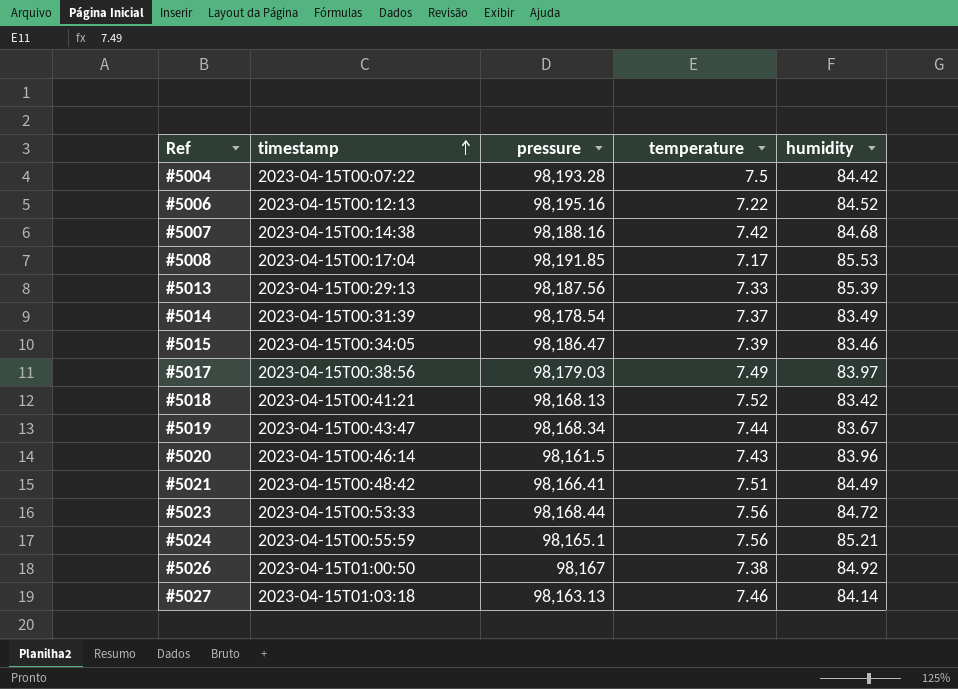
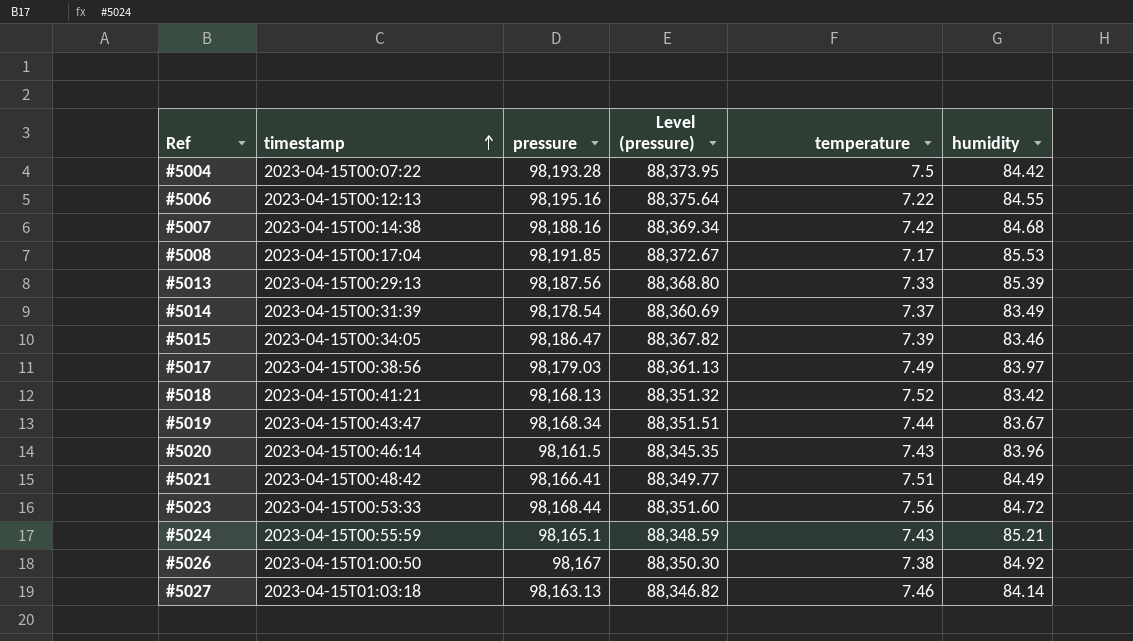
column Level (pressure) | formula: none -> [pressure] * 0.9
#5006 | humidity: 84.52 -> 84.55
#5024 | temperature: 7.56 -> 7.43

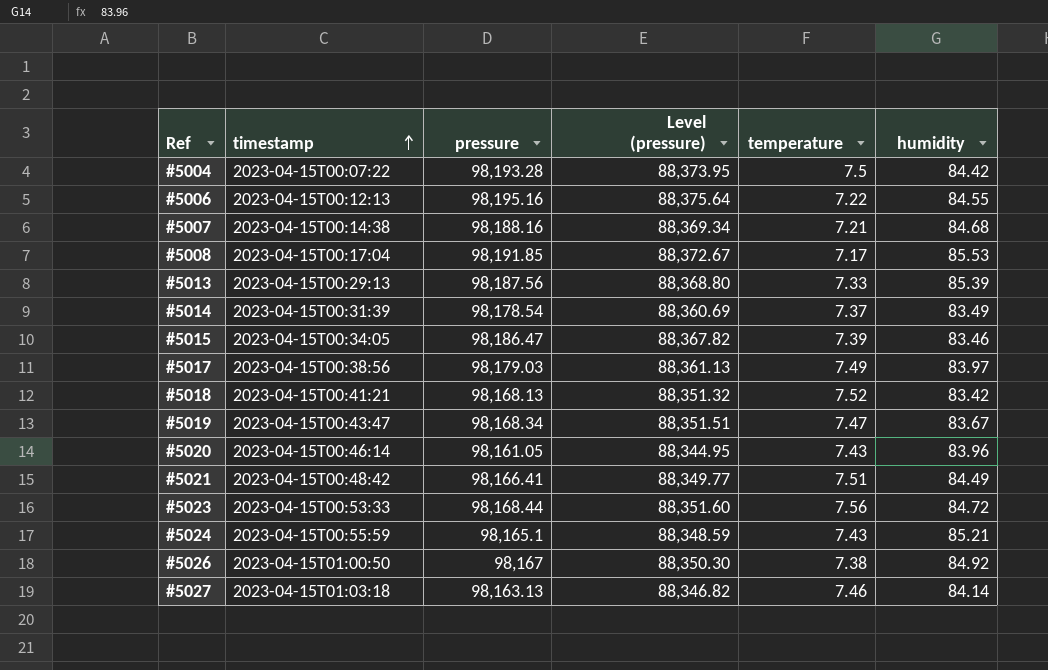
#5007 | temperature: 7.42 -> 7.21
#5019 | temperature: 7.44 -> 7.47
#5020 | pressure: 98,161.5 -> 98,161.05
#5020 | Level (pressure): 88,345.35 -> 88,344.95

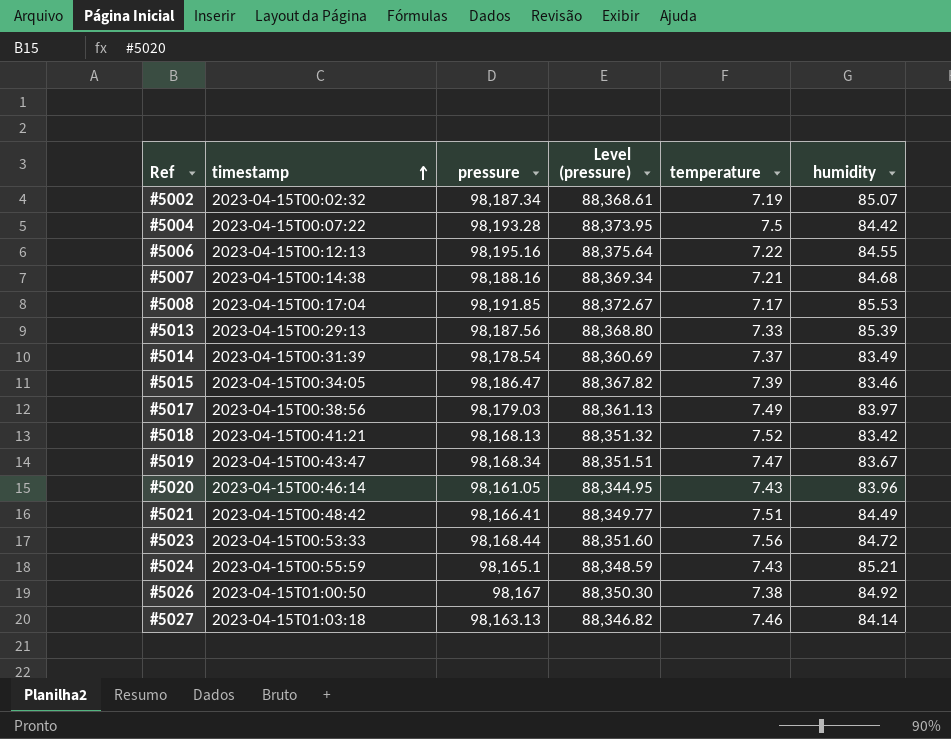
row #5002: none -> 2023-04-15T00:02:32 | 98,187.34 | 88,368.61 | 7.19 | 85.07

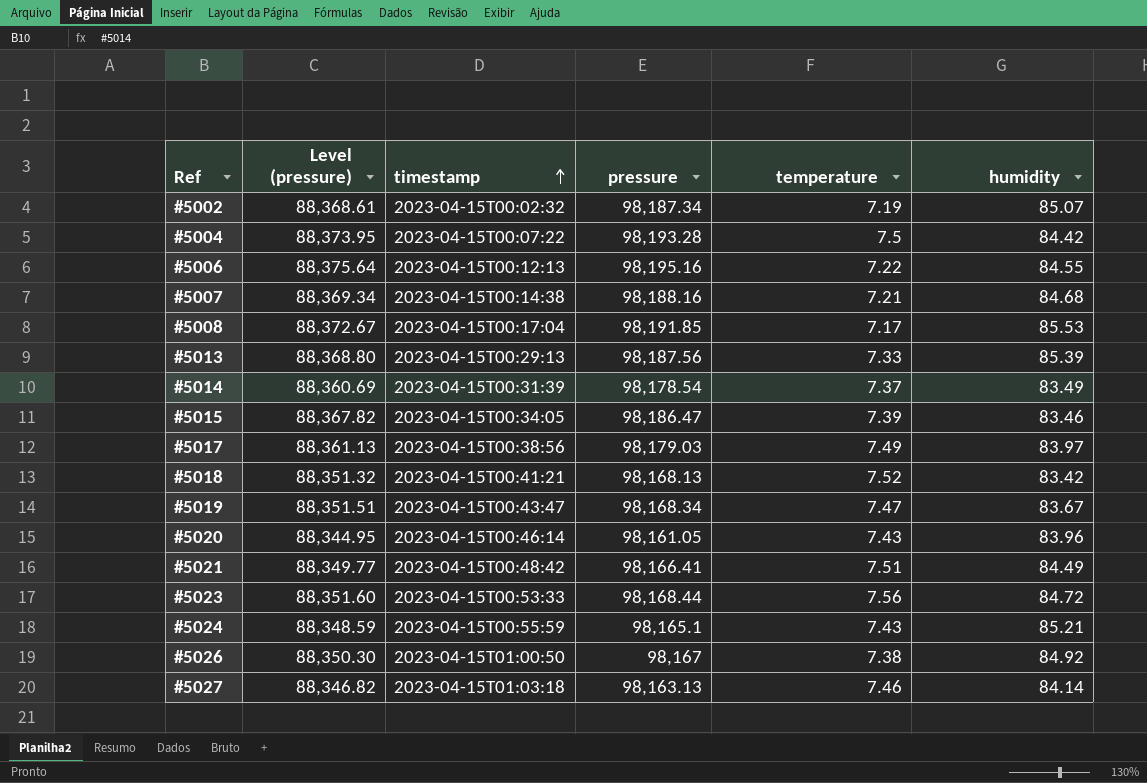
column Level (pressure) | position: 4 -> 2

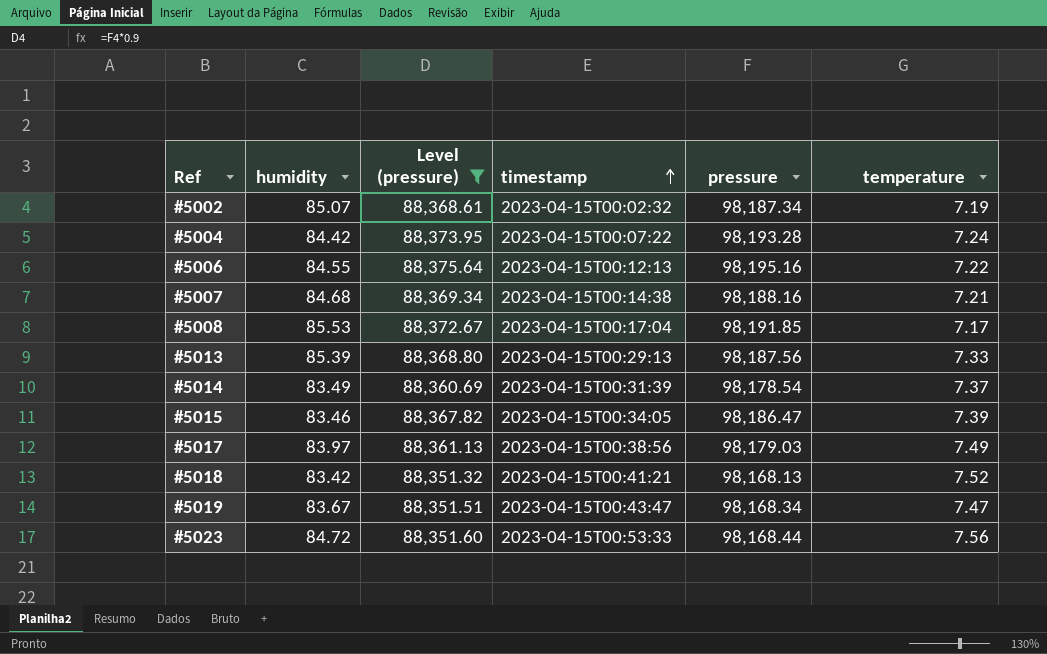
filter: none -> Level (pressure) >= 88,351.32
column humidity | position: 6 -> 2
#5004 | temperature: 7.5 -> 7.24

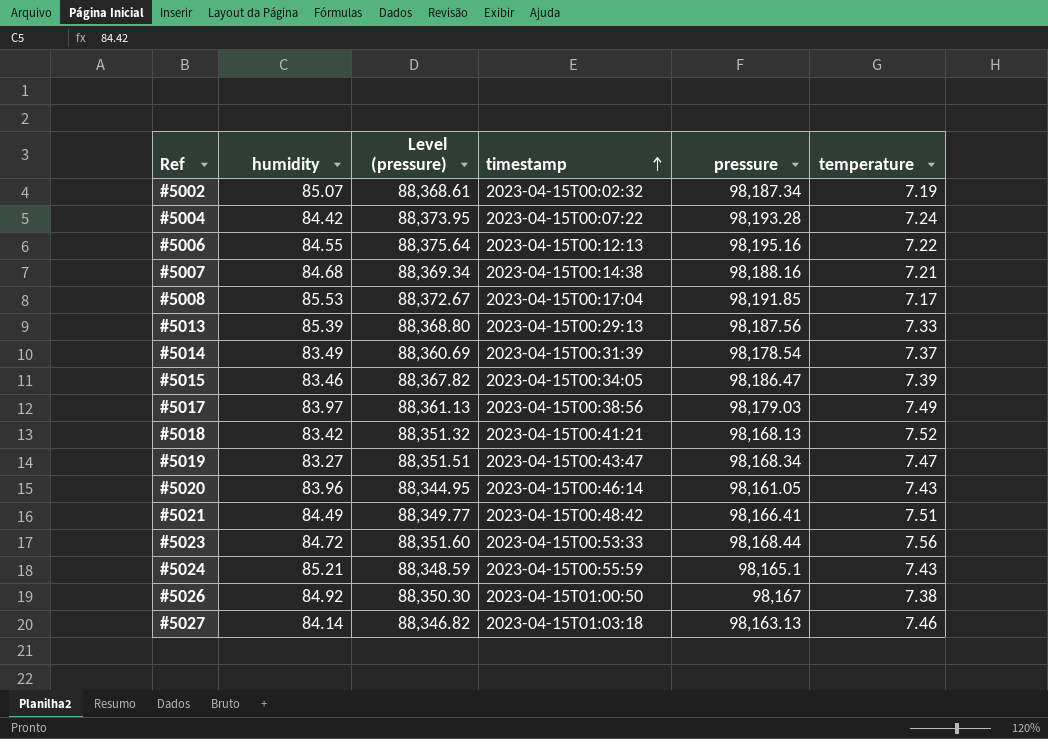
filter: Level (pressure) >= 88,351.32 -> none
#5019 | humidity: 83.67 -> 83.27

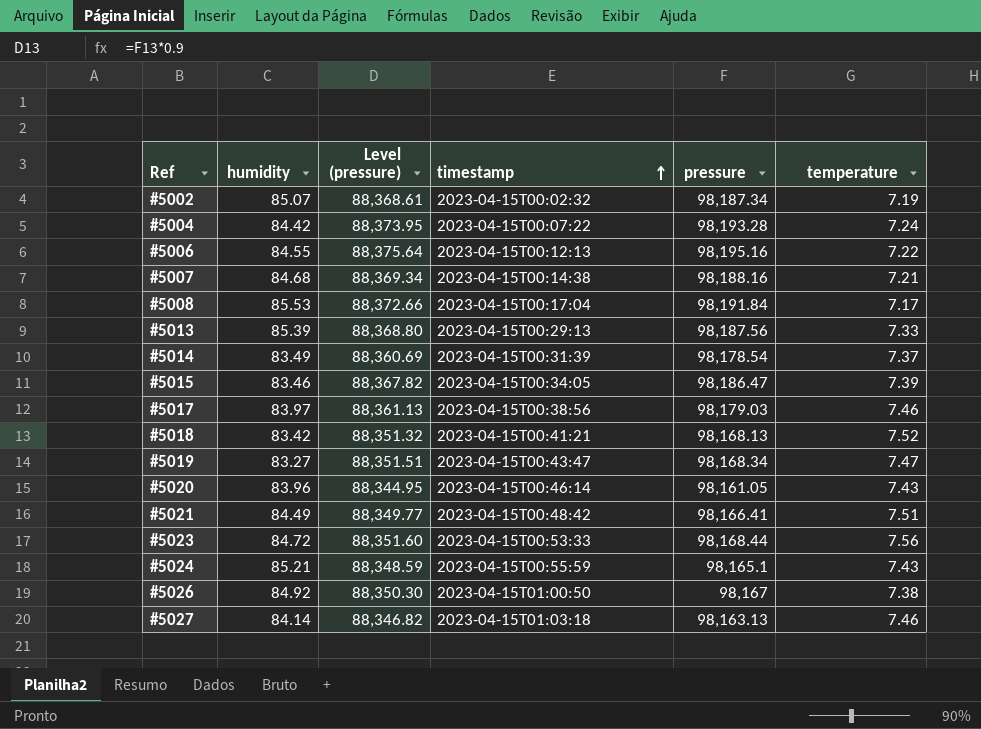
#5008 | Level (pressure): 88,372.67 -> 88,372.66
#5008 | pressure: 98,191.85 -> 98,191.84
#5017 | temperature: 7.49 -> 7.46

